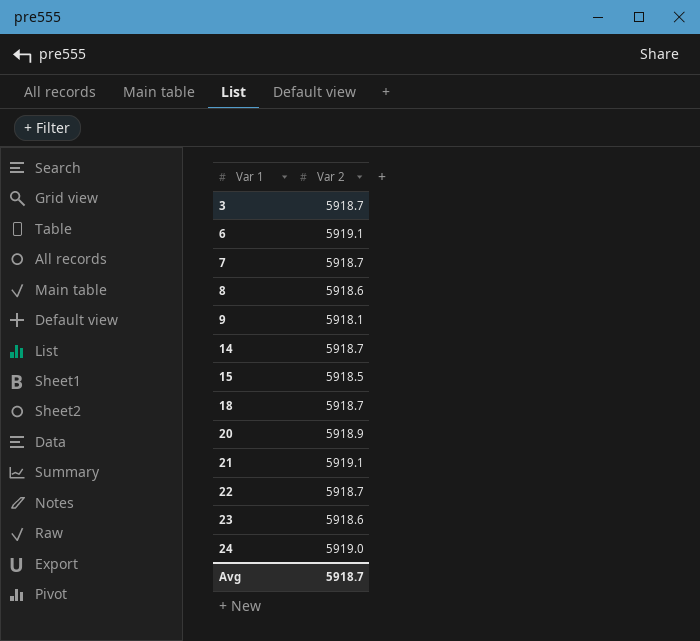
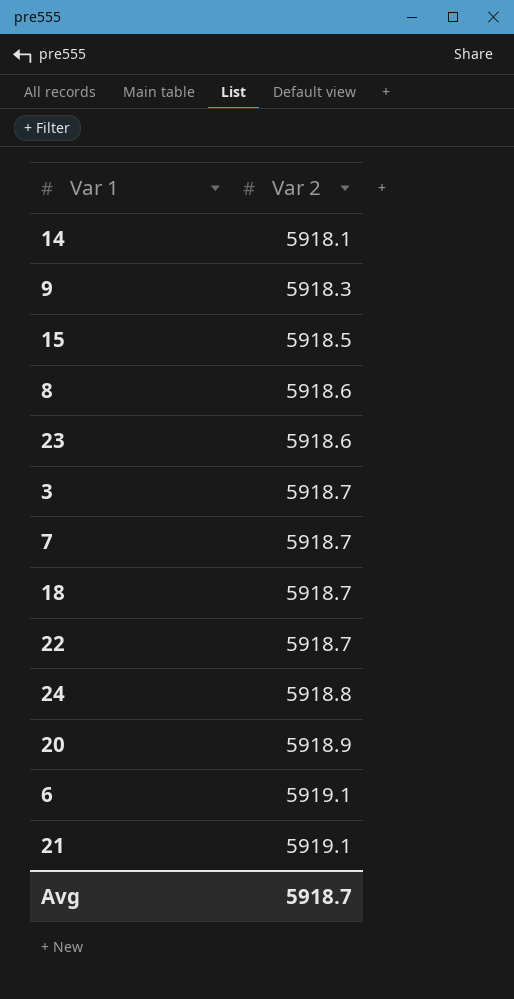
row order: Var 1 ascending -> Var 2 ascending
14 | Var 2: 5918.7 -> 5918.1
9 | Var 2: 5918.1 -> 5918.3
24 | Var 2: 5919.0 -> 5918.8

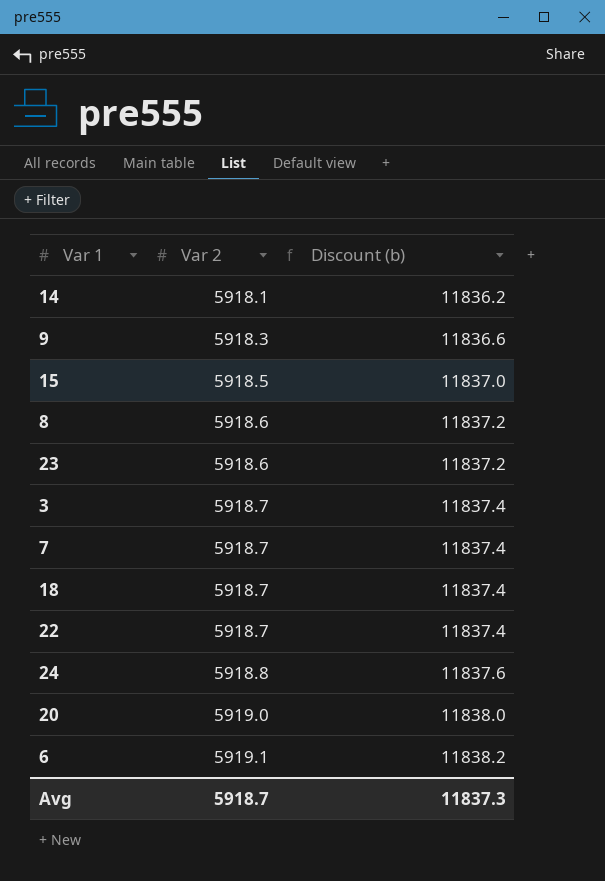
column Discount (b) | formula: none -> [Var 2] * 2
row 21: 5919.1 -> none
20 | Var 2: 5918.9 -> 5919.0

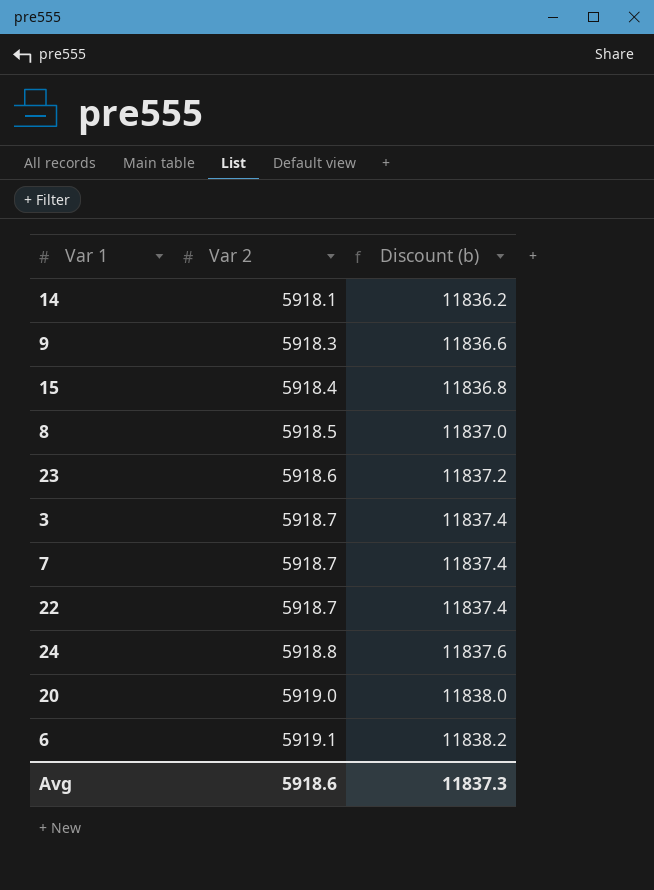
row 18: 5918.7 | 11837.4 -> none
15 | Var 2: 5918.5 -> 5918.4
15 | Discount (b): 11837.0 -> 11836.8
8 | Var 2: 5918.6 -> 5918.5
8 | Discount (b): 11837.2 -> 11837.0
Avg | Var 2: 5918.7 -> 5918.6

